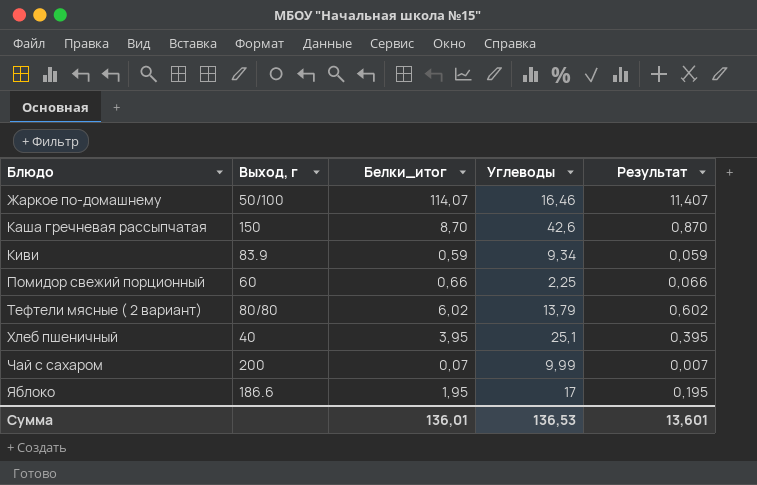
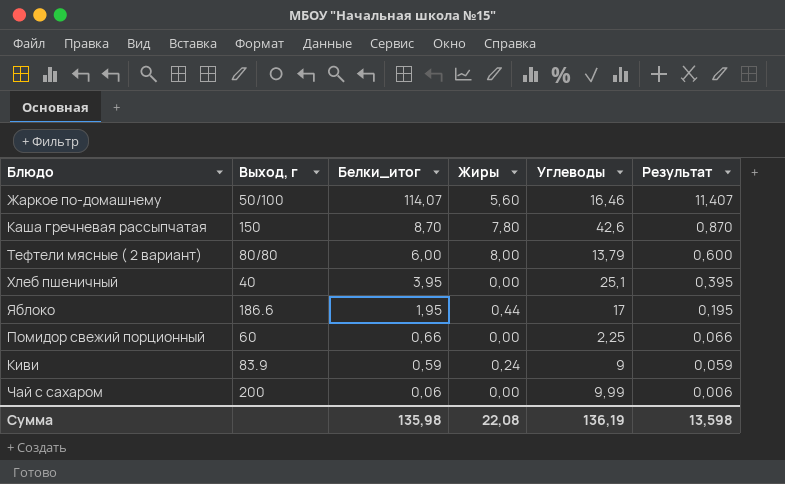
row order: Блюдо ascending -> Белки_итог descending
column Жиры | position: none -> 4
Тефтели мясные ( 2 вариант) | Белки_итог: 6,02 -> 6,00
Тефтели мясные ( 2 вариант) | Результат: 0,602 -> 0,600
Киви | Углеводы: 9,34 -> 9
Чай с сахаром | Белки_итог: 0,07 -> 0,06
Чай с сахаром | Результат: 0,007 -> 0,006
Сумма | Белки_итог: 136,01 -> 135,98
Сумма | Углеводы: 136,53 -> 136,19
Сумма | Результат: 13,601 -> 13,598

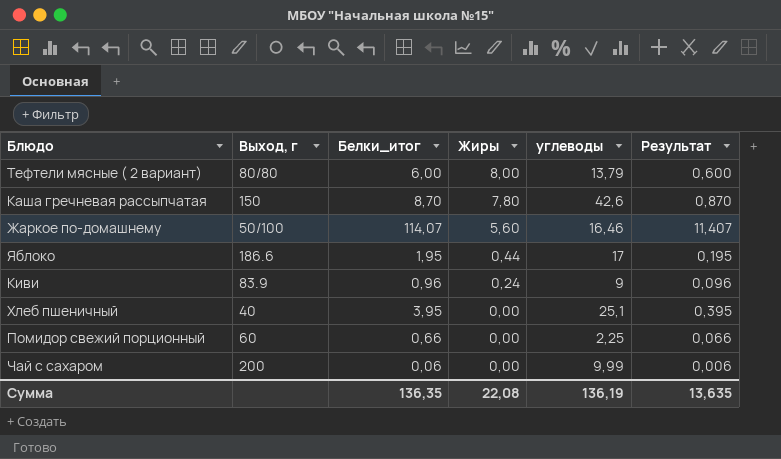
row order: Белки_итог descending -> Жиры descending
column name: Углеводы -> углеводы
Киви | Белки_итог: 0,59 -> 0,96
Киви | Результат: 0,059 -> 0,096
Сумма | Белки_итог: 135,98 -> 136,35
Сумма | Результат: 13,598 -> 13,635

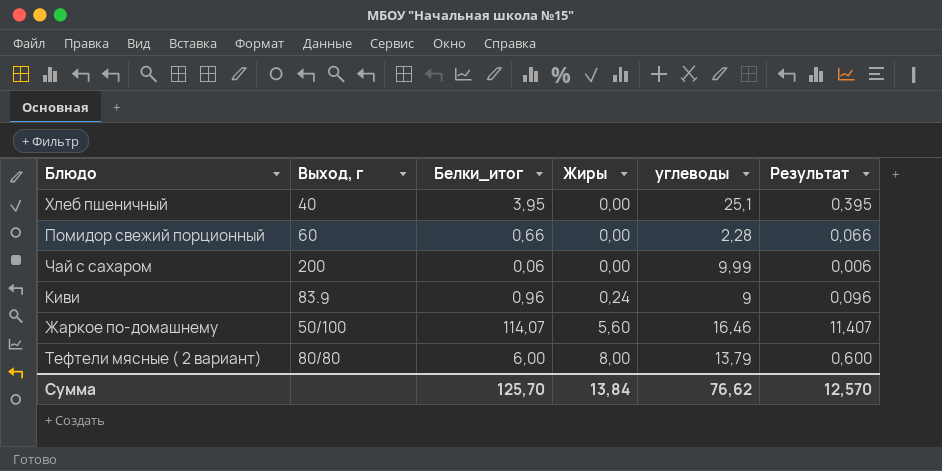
row order: Жиры descending -> Жиры ascending
row Каша гречневая рассыпчатая: 150 | 8,70 | 7,80 | 42,6 | 0,870 -> none
row Яблоко: 186.6 | 1,95 | 0,44 | 17 | 0,195 -> none
Помидор свежий порционный | углеводы: 2,25 -> 2,28
Сумма | Белки_итог: 136,35 -> 125,70
Сумма | Жиры: 22,08 -> 13,84
Сумма | углеводы: 136,19 -> 76,62
Сумма | Результат: 13,635 -> 12,570

